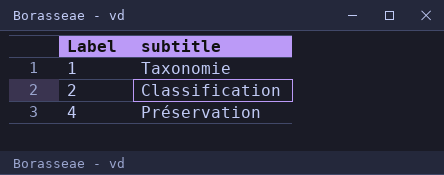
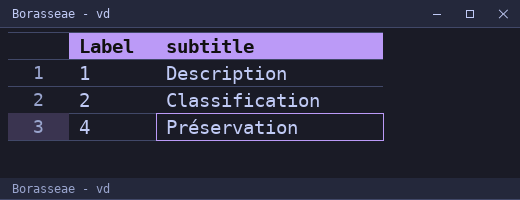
1 | subtitle: Taxonomie -> Description

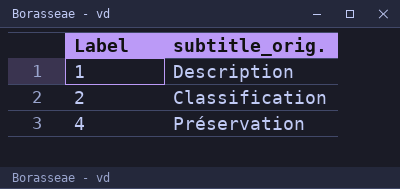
column name: subtitle -> subtitle_orig.

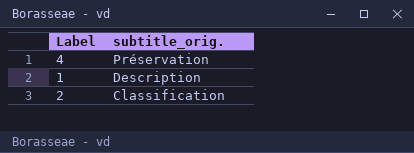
row order: Label ascending -> subtitle_orig. descending

